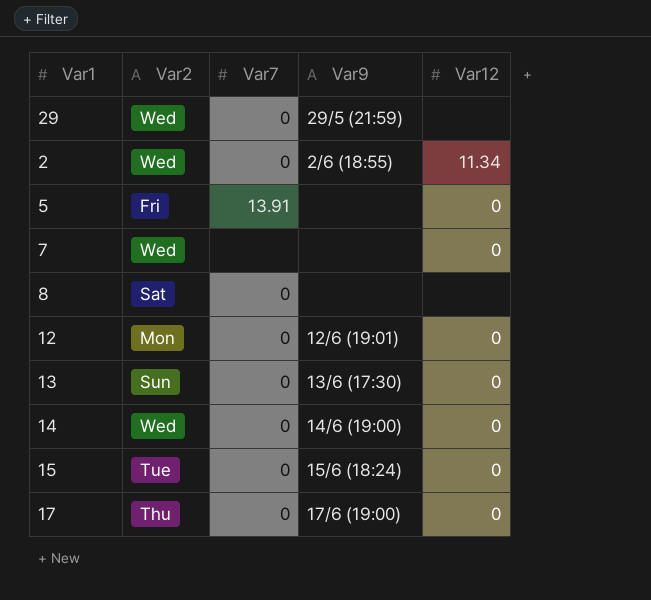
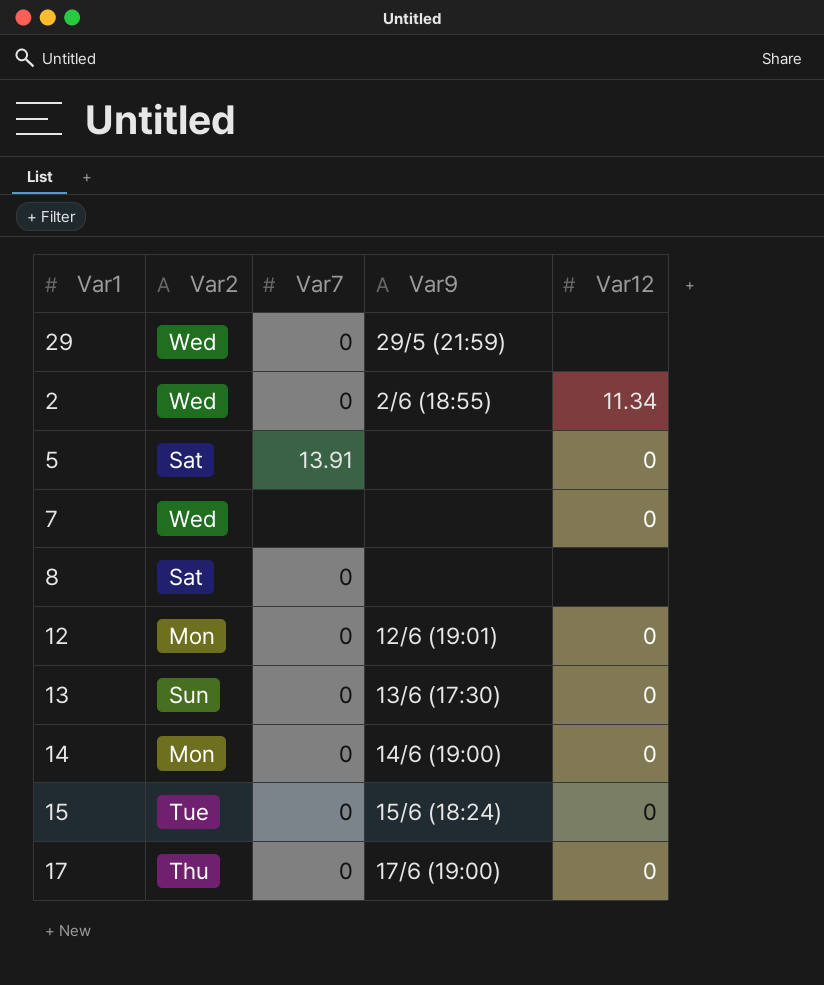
5 | Var2: Fri -> Sat
14 | Var2: Wed -> Mon

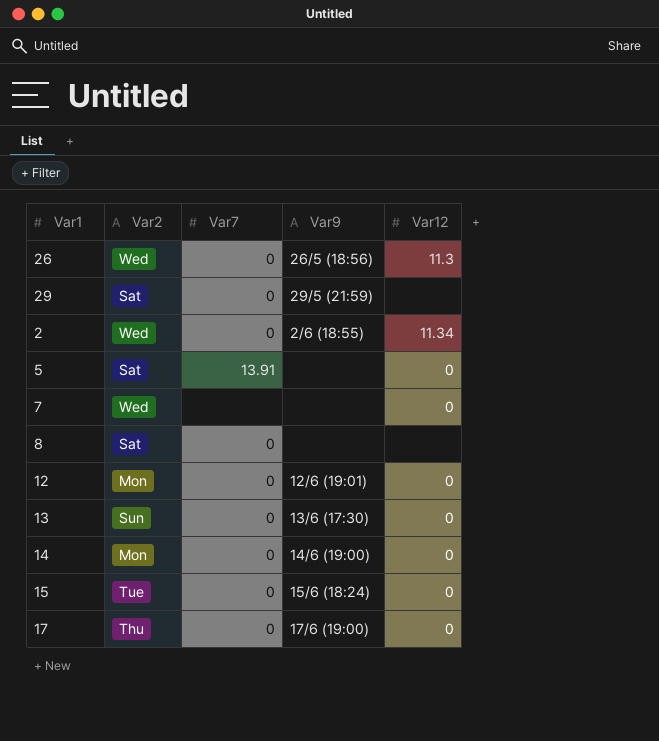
row 26: none -> Wed | 0 | 26/5 (18:56) | 11.3
29 | Var2: Wed -> Sat

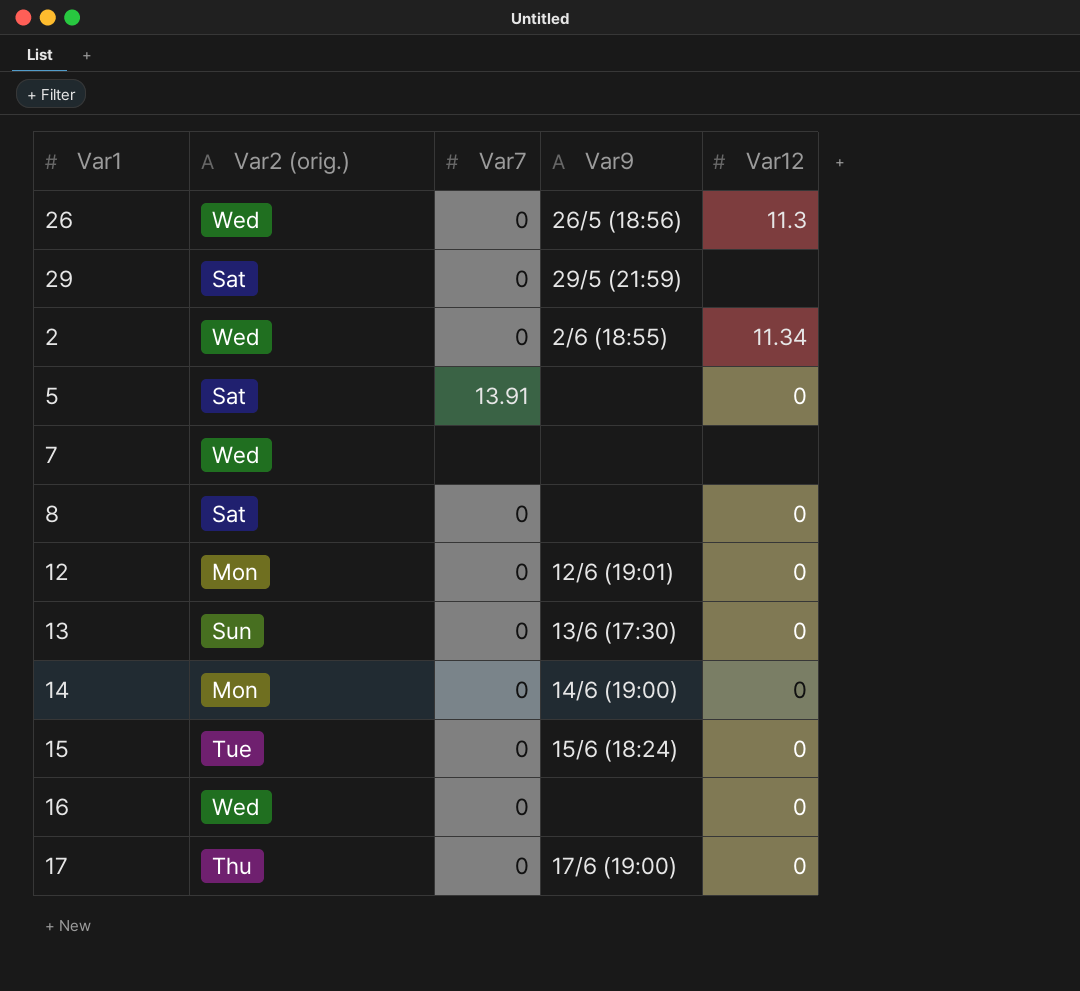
column name: Var2 -> Var2 (orig.)
7 | Var12: 0 -> none
8 | Var12: none -> 0
row 16: none -> Wed | 0 | none | 0

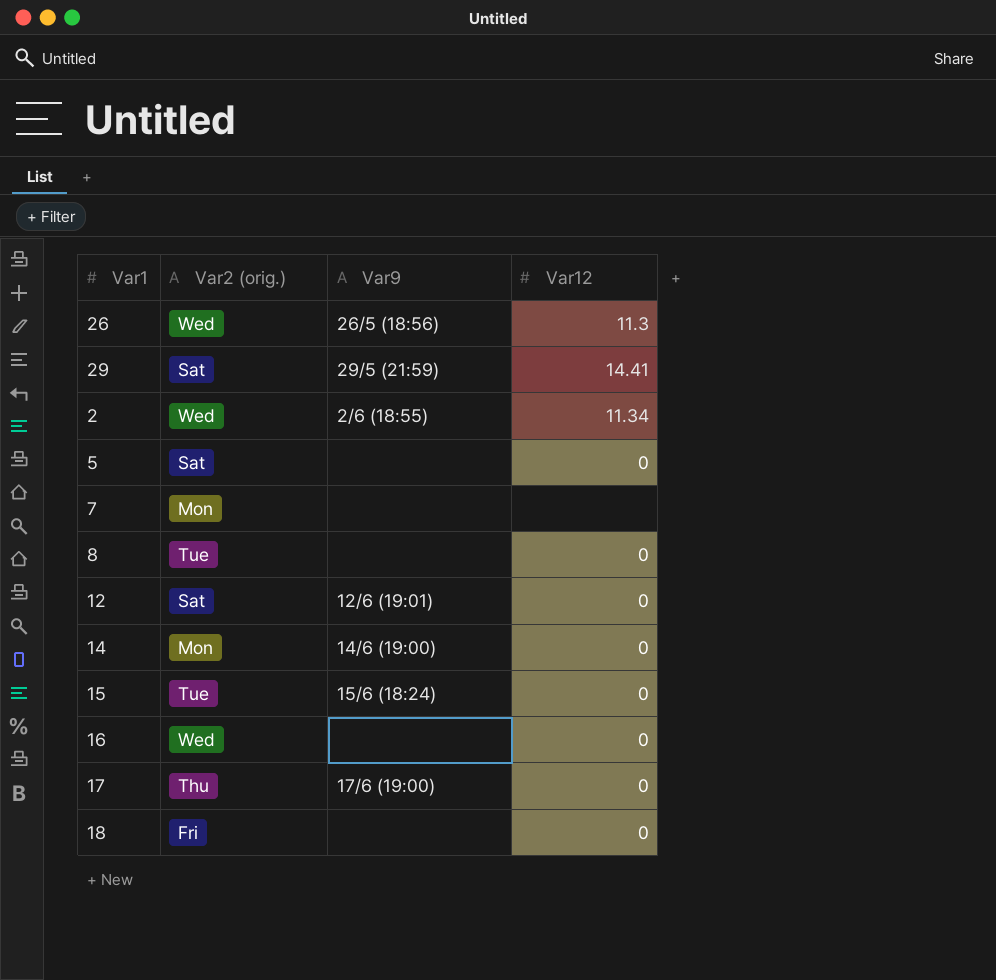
column Var7 | position: 3 -> none
row 13: Sun | 0 | 13/6 (17:30) | 0 -> none
29 | Var12: none -> 14.41
7 | Var2 (orig.): Wed -> Mon
8 | Var2 (orig.): Sat -> Tue
12 | Var2 (orig.): Mon -> Sat
row 18: none -> Fri | none | 0

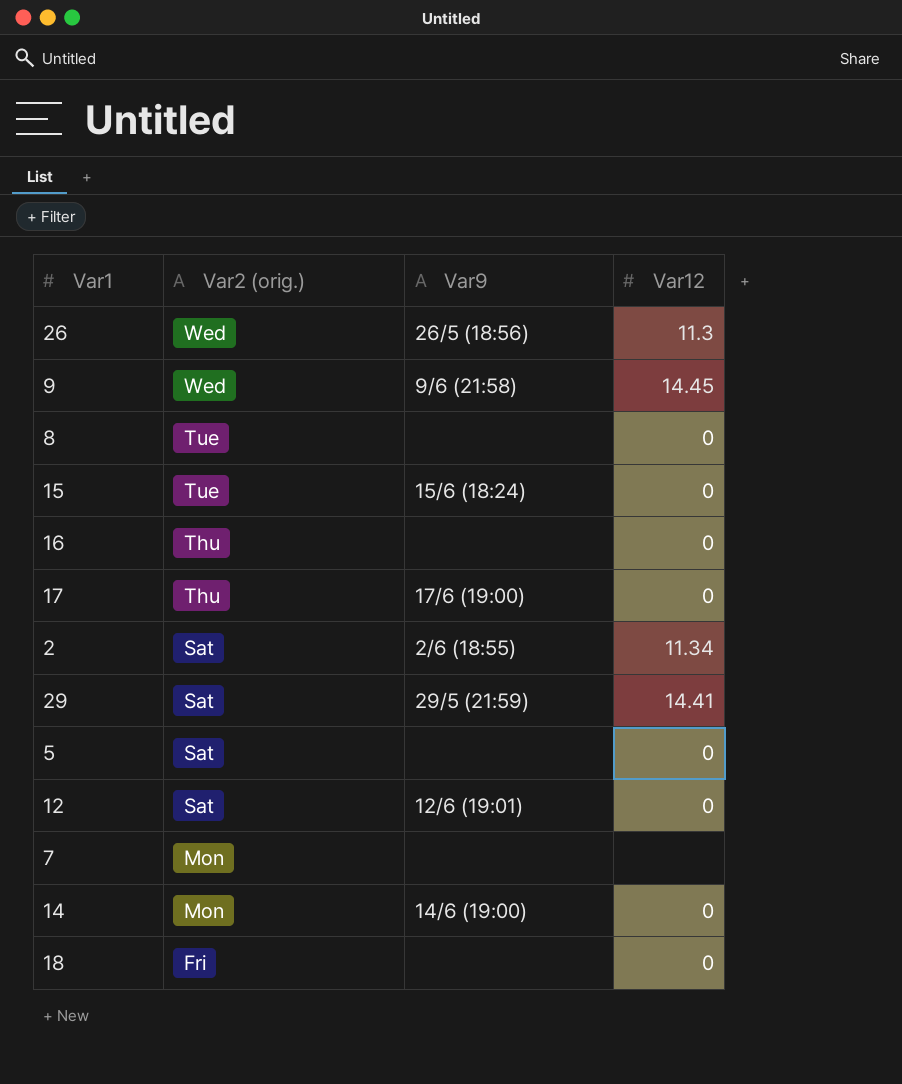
row order: none -> Var2 (orig.) descending
row 9: none -> Wed | 9/6 (21:58) | 14.45
16 | Var2 (orig.): Wed -> Thu
2 | Var2 (orig.): Wed -> Sat

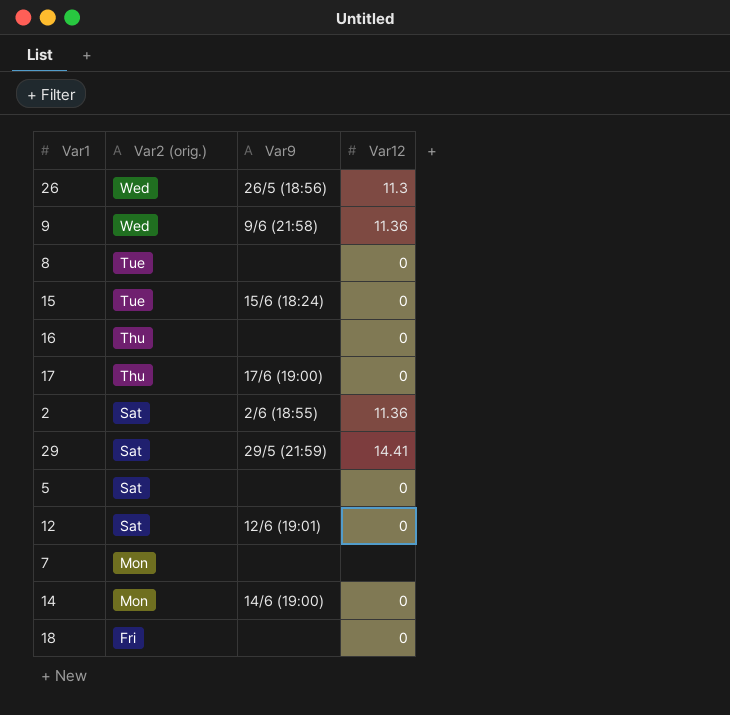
9 | Var12: 14.45 -> 11.36
2 | Var12: 11.34 -> 11.36

